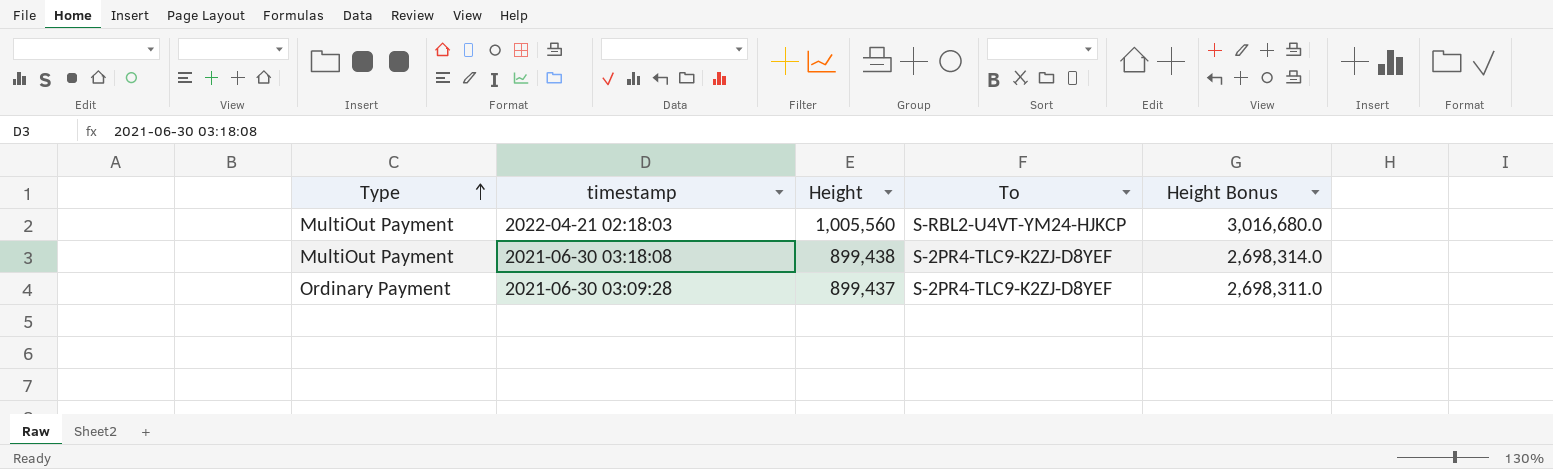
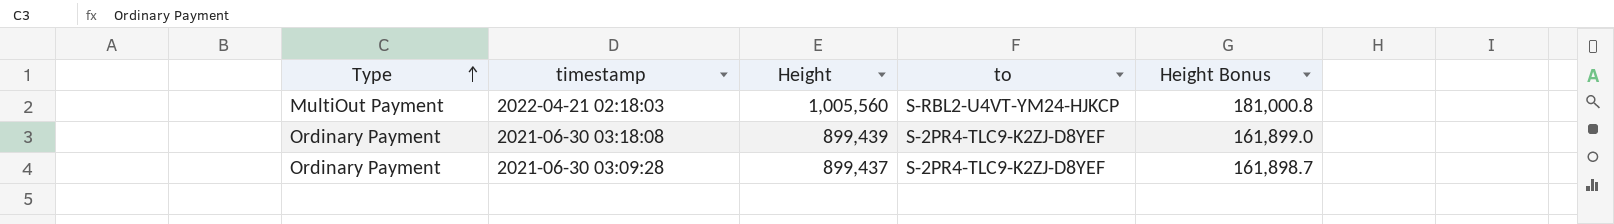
column name: To -> to
column Height Bonus | formula: [Height] * 3 -> [Height] * 0.18
2021-06-30 03:18:08 | Type: MultiOut Payment -> Ordinary Payment
2021-06-30 03:18:08 | Height: 899,438 -> 899,439

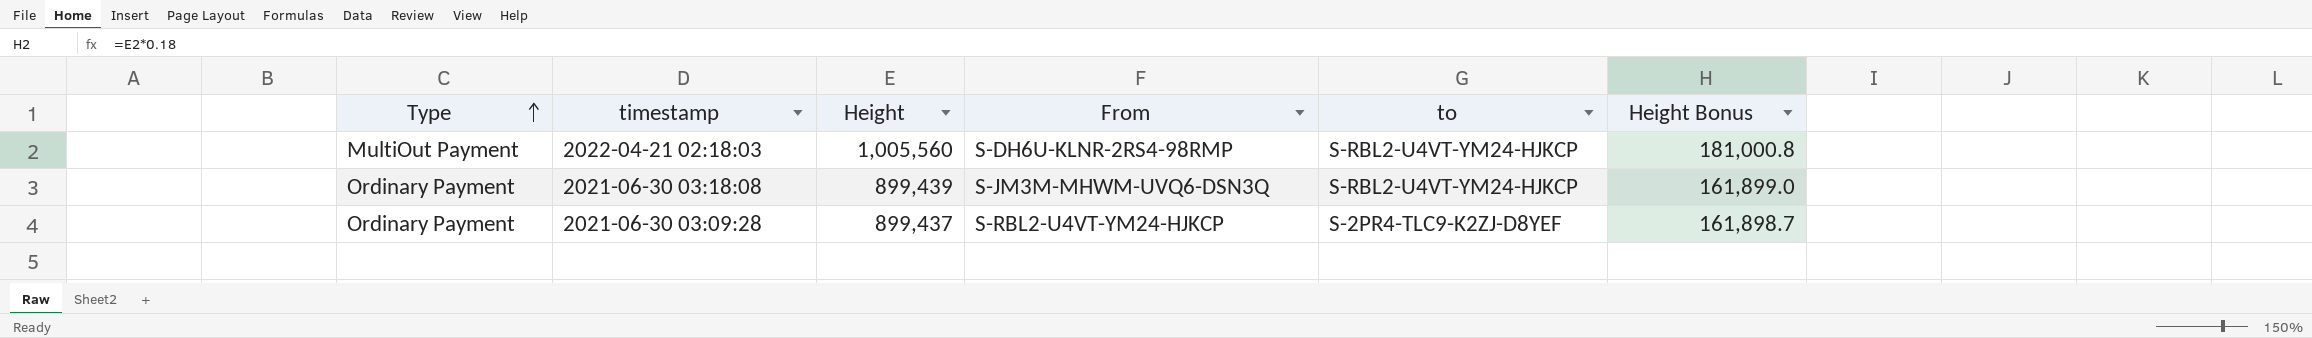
column From | position: none -> 4
2021-06-30 03:18:08 | to: S-2PR4-TLC9-K2ZJ-D8YEF -> S-RBL2-U4VT-YM24-HJKCP

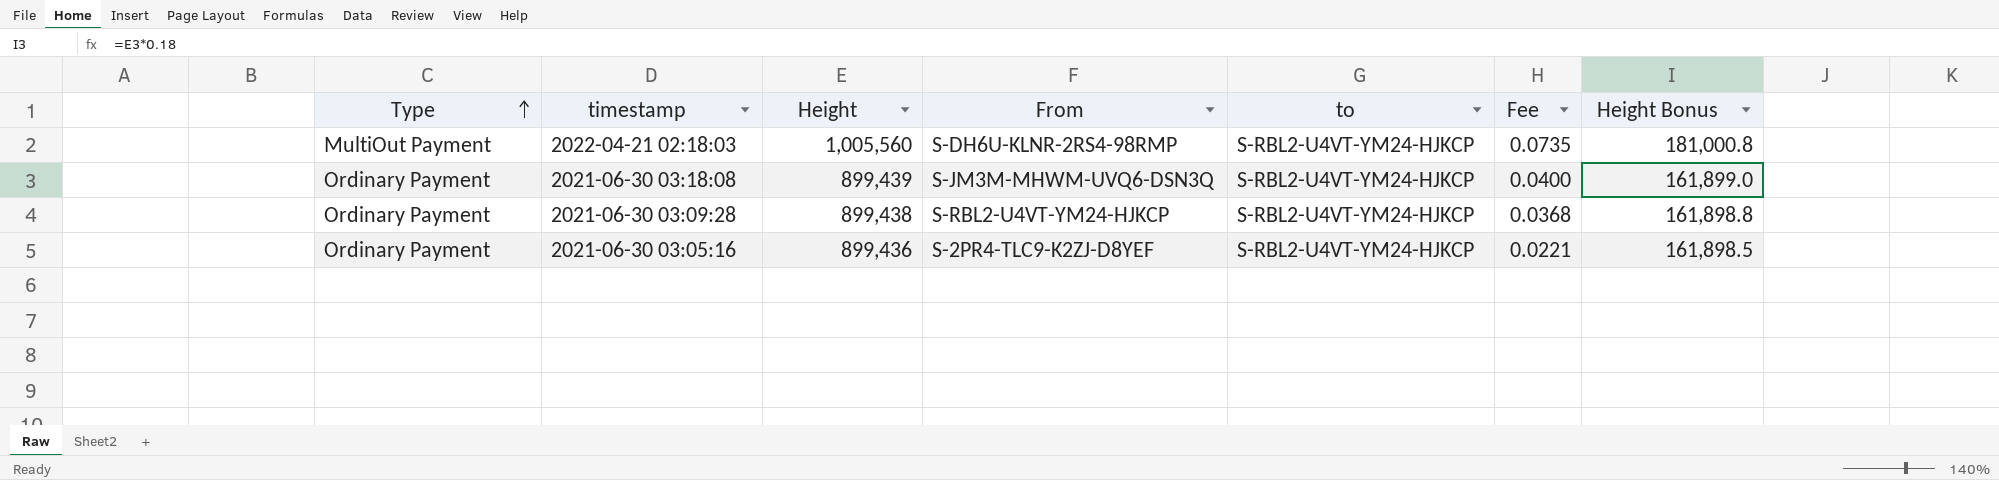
column Fee | position: none -> 6
2021-06-30 03:09:28 | Height: 899,437 -> 899,438
2021-06-30 03:09:28 | to: S-2PR4-TLC9-K2ZJ-D8YEF -> S-RBL2-U4VT-YM24-HJKCP
2021-06-30 03:09:28 | Height Bonus: 161,898.7 -> 161,898.8
row 2021-06-30 03:05:16: none -> Ordinary Payment | 899,436 | S-2PR4-TLC9-K2ZJ-D8YEF | S-RBL2-U4VT-YM24-HJKCP | 0.0221 | 161,898.5

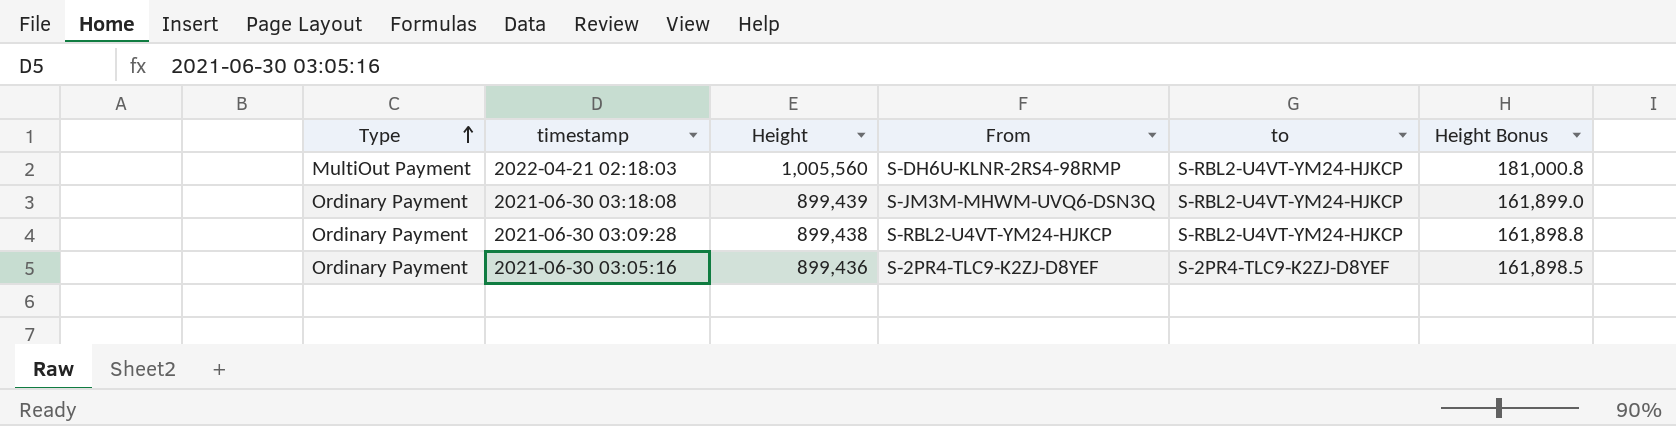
column Fee | position: 6 -> none
2021-06-30 03:05:16 | to: S-RBL2-U4VT-YM24-HJKCP -> S-2PR4-TLC9-K2ZJ-D8YEF

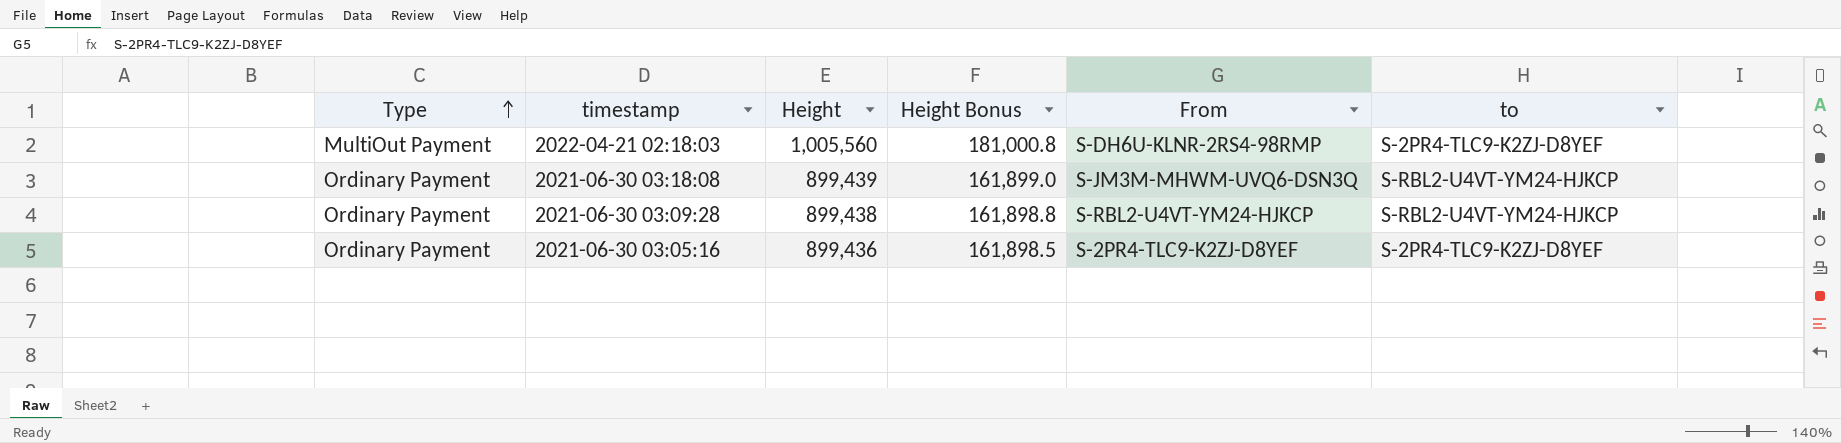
column Height Bonus | position: 6 -> 4
2022-04-21 02:18:03 | to: S-RBL2-U4VT-YM24-HJKCP -> S-2PR4-TLC9-K2ZJ-D8YEF

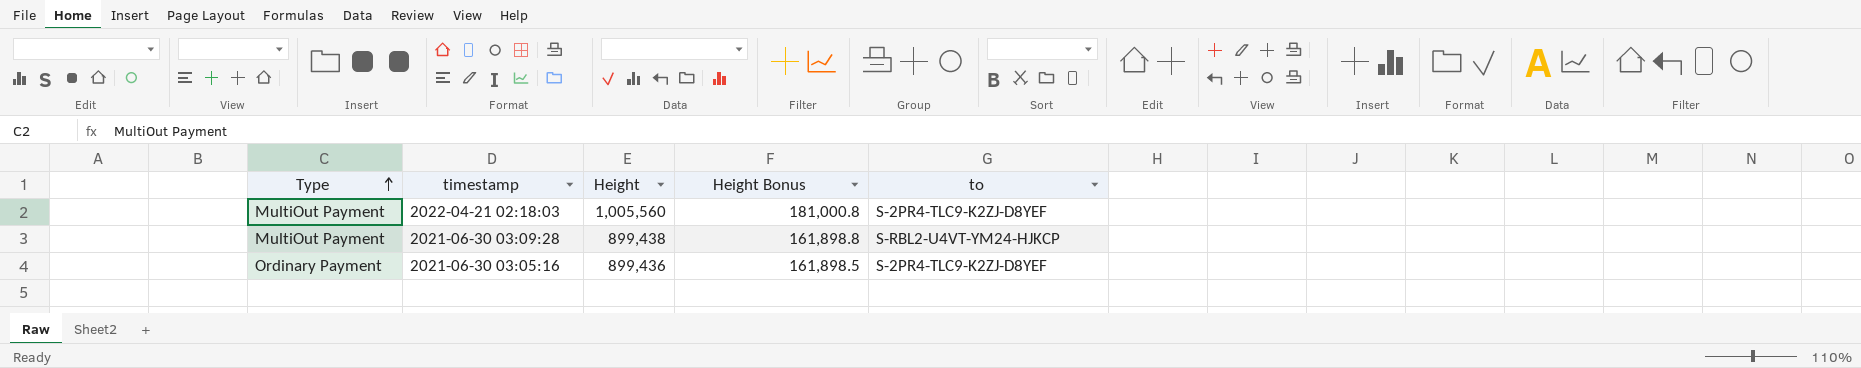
column From | position: 5 -> none
row 2021-06-30 03:18:08: Ordinary Payment | 899,439 | 161,899.0 | S-JM3M-MHWM-UVQ6-DSN3Q | S-RBL2-U4VT-YM24-HJKCP -> none
2021-06-30 03:09:28 | Type: Ordinary Payment -> MultiOut Payment

